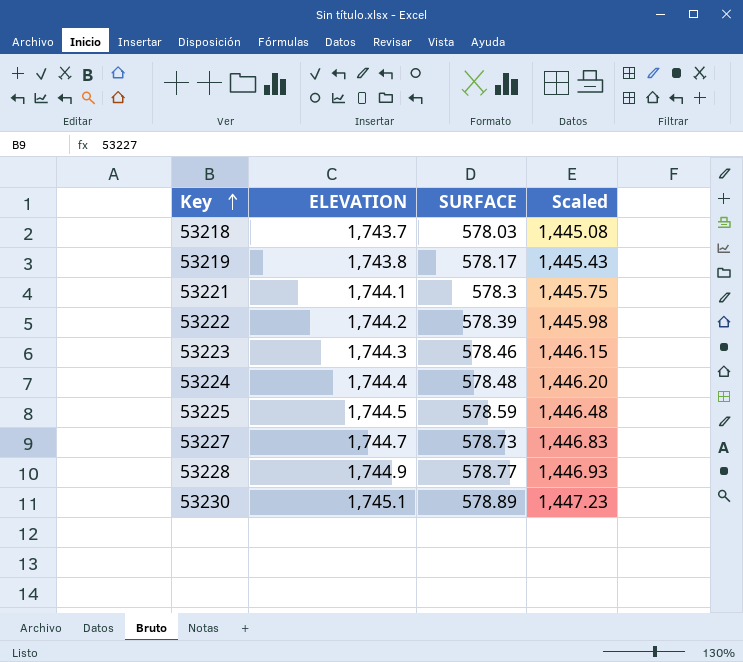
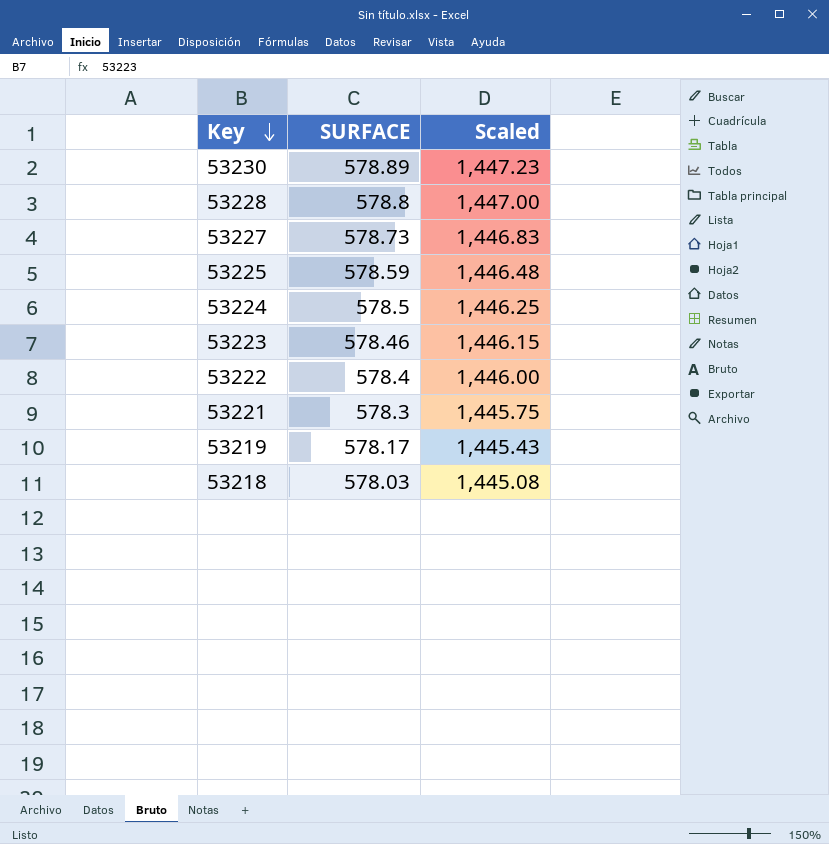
row order: Key ascending -> Key descending
column ELEVATION | position: 2 -> none
53228 | SURFACE: 578.77 -> 578.8
53228 | Scaled: 1,446.93 -> 1,447.00
53224 | SURFACE: 578.48 -> 578.5
53224 | Scaled: 1,446.20 -> 1,446.25
53222 | SURFACE: 578.39 -> 578.4
53222 | Scaled: 1,445.98 -> 1,446.00

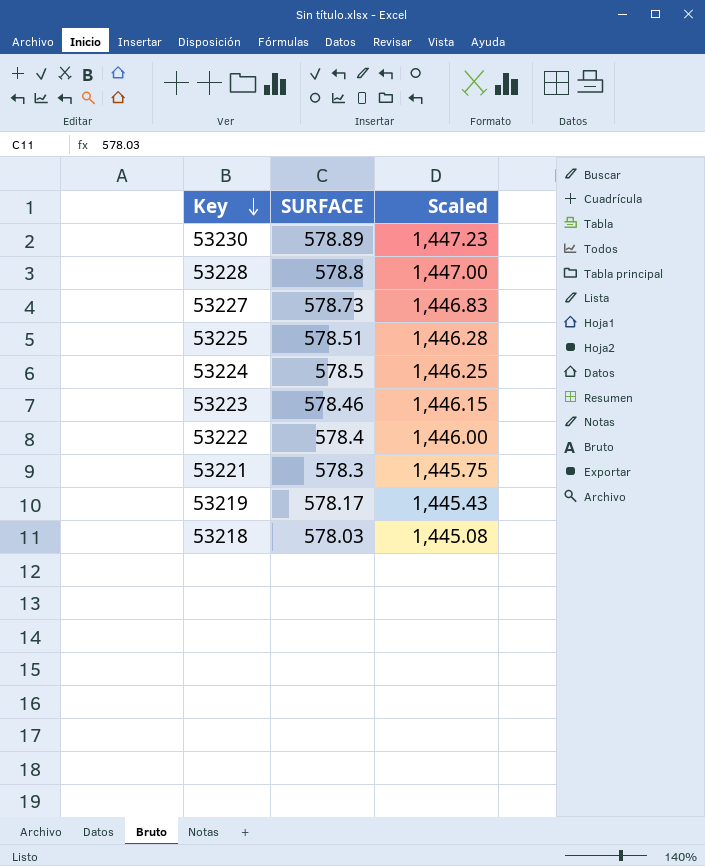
53225 | SURFACE: 578.59 -> 578.51
53225 | Scaled: 1,446.48 -> 1,446.28

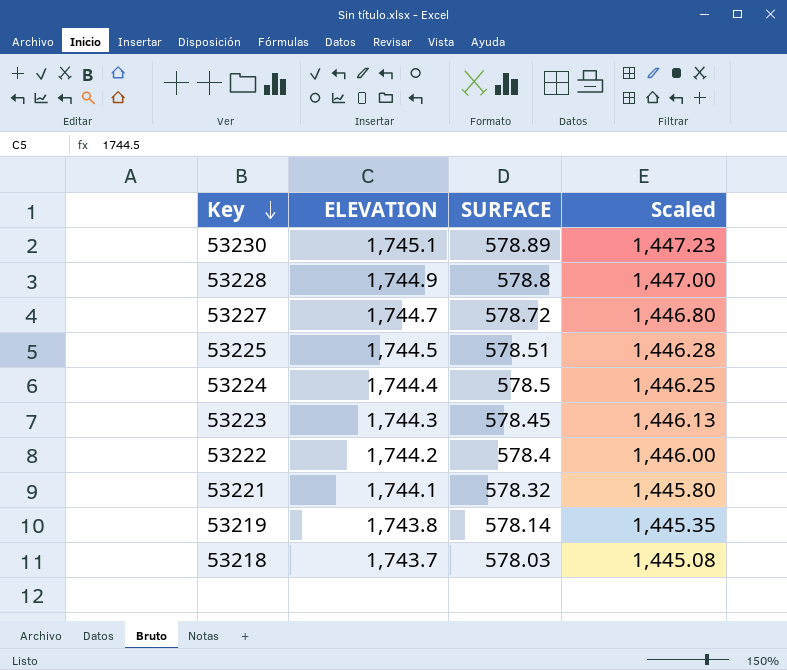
column ELEVATION | position: none -> 2
53227 | SURFACE: 578.73 -> 578.72
53227 | Scaled: 1,446.83 -> 1,446.80
53223 | SURFACE: 578.46 -> 578.45
53223 | Scaled: 1,446.15 -> 1,446.13
53221 | SURFACE: 578.3 -> 578.32
53221 | Scaled: 1,445.75 -> 1,445.80
53219 | SURFACE: 578.17 -> 578.14
53219 | Scaled: 1,445.43 -> 1,445.35

